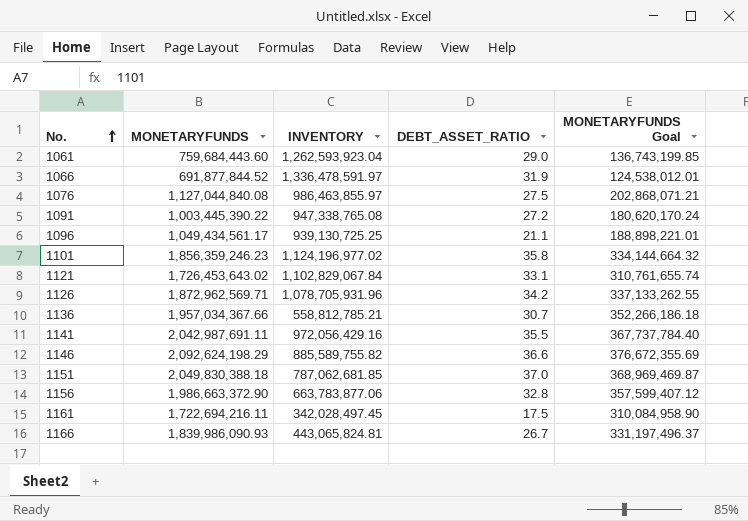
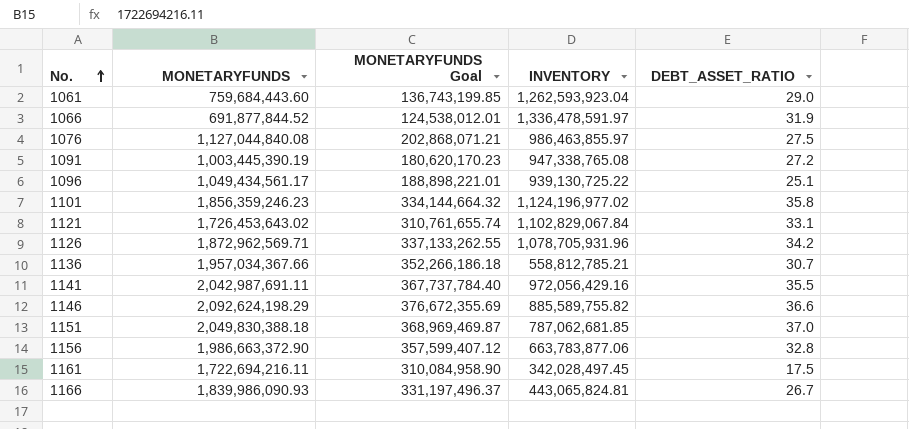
column MONETARYFUNDS Goal | position: 5 -> 3
1091 | MONETARYFUNDS: 1,003,445,390.22 -> 1,003,445,390.19
1091 | MONETARYFUNDS Goal: 180,620,170.24 -> 180,620,170.23
1096 | INVENTORY: 939,130,725.25 -> 939,130,725.22
1096 | DEBT_ASSET_RATIO: 21.1 -> 25.1

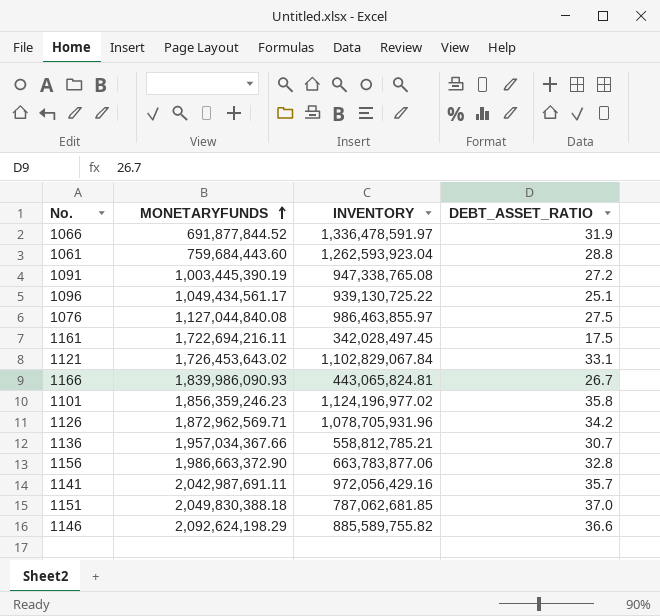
row order: No. ascending -> MONETARYFUNDS ascending
column MONETARYFUNDS Goal | formula: [MONETARYFUNDS] * 0.18 -> none
1061 | DEBT_ASSET_RATIO: 29.0 -> 28.8
1141 | DEBT_ASSET_RATIO: 35.5 -> 35.7

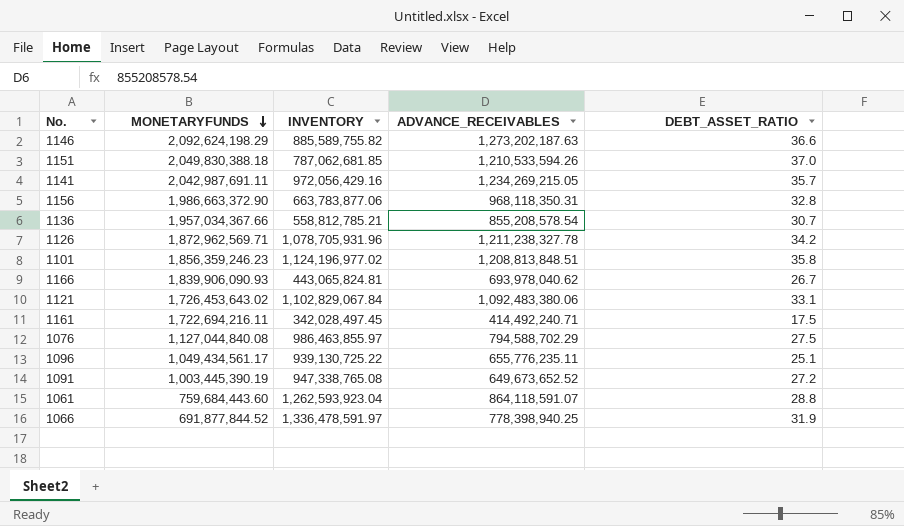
row order: MONETARYFUNDS ascending -> MONETARYFUNDS descending
column ADVANCE_RECEIVABLES | position: none -> 4
1166 | MONETARYFUNDS: 1,839,986,090.93 -> 1,839,906,090.93

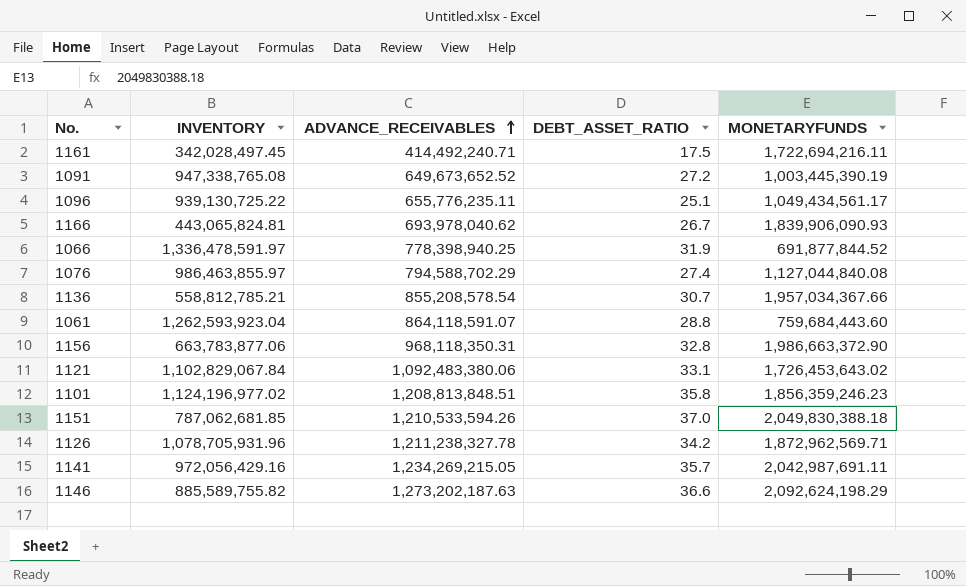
row order: MONETARYFUNDS descending -> ADVANCE_RECEIVABLES ascending
column MONETARYFUNDS | position: 2 -> 5
1076 | DEBT_ASSET_RATIO: 27.5 -> 27.4

